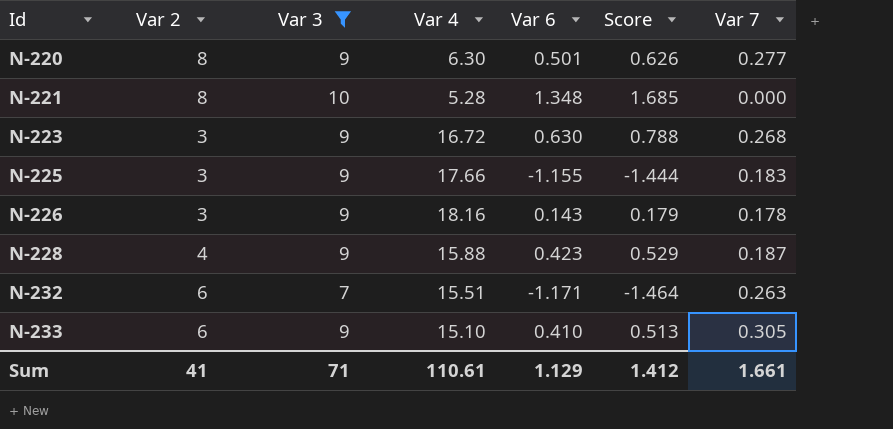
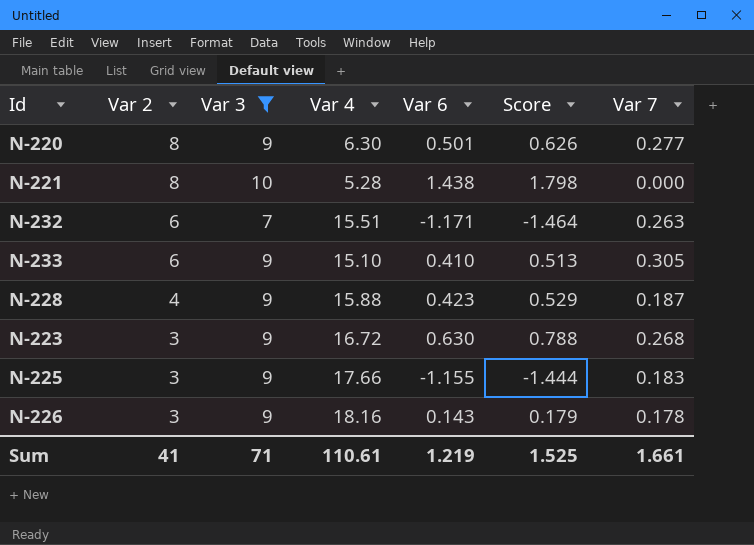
row order: Id ascending -> Var 2 descending
N-221 | Var 6: 1.348 -> 1.438
N-221 | Score: 1.685 -> 1.798
Sum | Var 6: 1.129 -> 1.219
Sum | Score: 1.412 -> 1.525

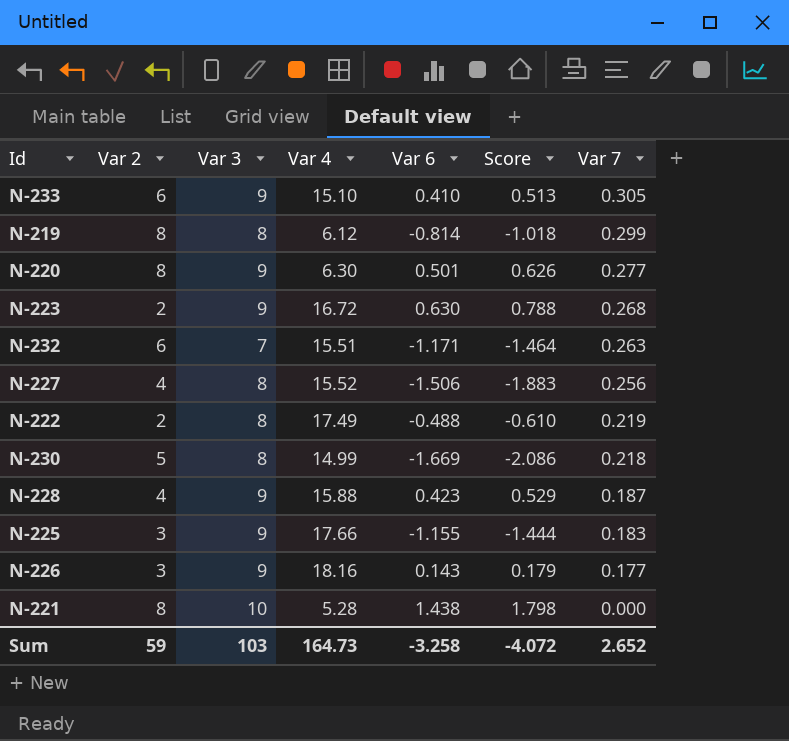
filter: Var 3 != 8 -> none
row order: Var 2 descending -> Var 7 descending
N-223 | Var 2: 3 -> 2
N-226 | Var 7: 0.178 -> 0.177
Sum | Var 2: 41 -> 59
Sum | Var 3: 71 -> 103
Sum | Var 4: 110.61 -> 164.73
Sum | Var 6: 1.219 -> -3.258
Sum | Score: 1.525 -> -4.072
Sum | Var 7: 1.661 -> 2.652

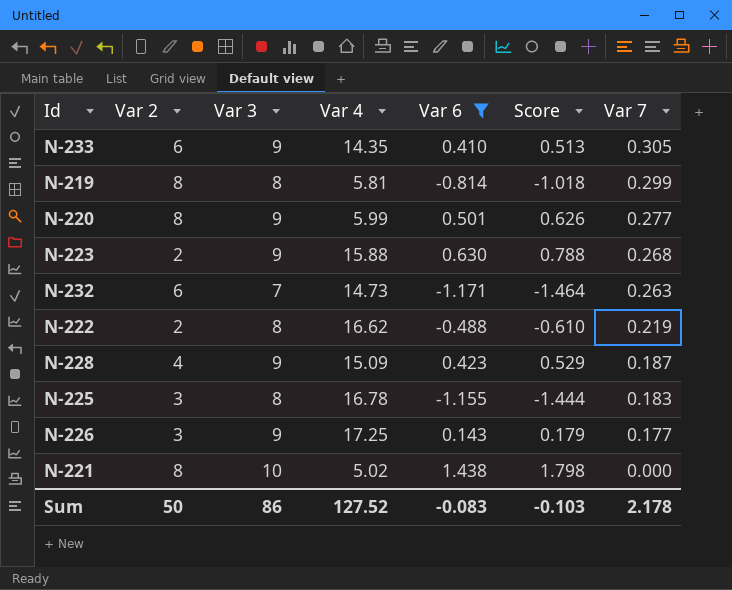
filter: none -> Var 6 >= -1.171
N-233 | Var 4: 15.10 -> 14.35
N-219 | Var 4: 6.12 -> 5.81
N-220 | Var 4: 6.30 -> 5.99
N-223 | Var 4: 16.72 -> 15.88
N-232 | Var 4: 15.51 -> 14.73
N-222 | Var 4: 17.49 -> 16.62
N-228 | Var 4: 15.88 -> 15.09
N-225 | Var 3: 9 -> 8
N-225 | Var 4: 17.66 -> 16.78
N-226 | Var 4: 18.16 -> 17.25
N-221 | Var 4: 5.28 -> 5.02
Sum | Var 2: 59 -> 50
Sum | Var 3: 103 -> 86
Sum | Var 4: 164.73 -> 127.52
Sum | Var 6: -3.258 -> -0.083
Sum | Score: -4.072 -> -0.103
Sum | Var 7: 2.652 -> 2.178

